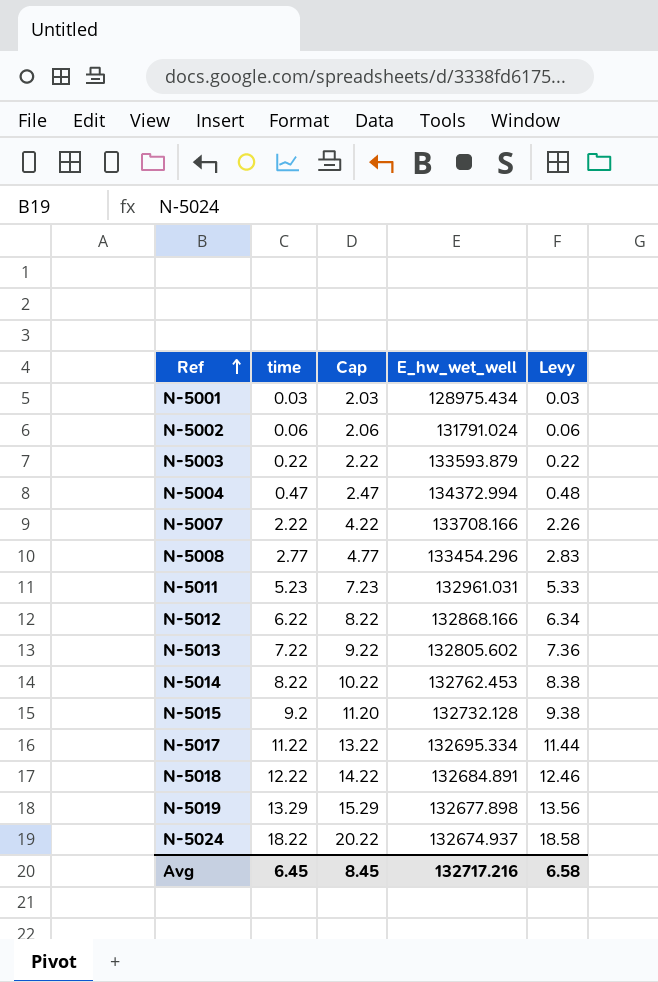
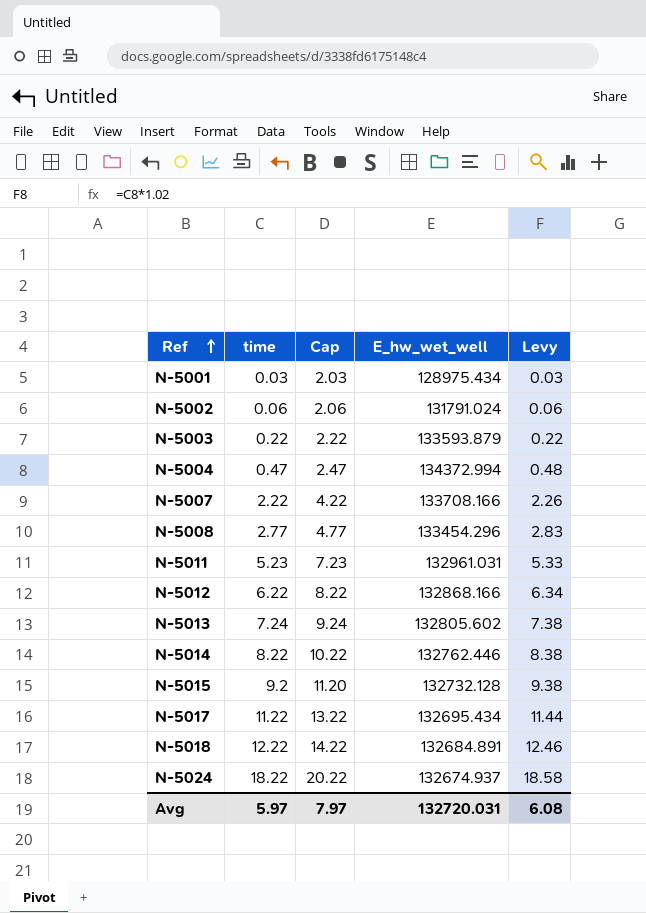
row N-5019: 13.29 | 15.29 | 132677.898 | 13.56 -> none
N-5013 | time: 7.22 -> 7.24
N-5013 | Cap: 9.22 -> 9.24
N-5013 | Levy: 7.36 -> 7.38
N-5014 | E_hw_wet_well: 132762.453 -> 132762.446
N-5017 | E_hw_wet_well: 132695.334 -> 132695.434
Avg | time: 6.45 -> 5.97
Avg | Cap: 8.45 -> 7.97
Avg | E_hw_wet_well: 132717.216 -> 132720.031
Avg | Levy: 6.58 -> 6.08

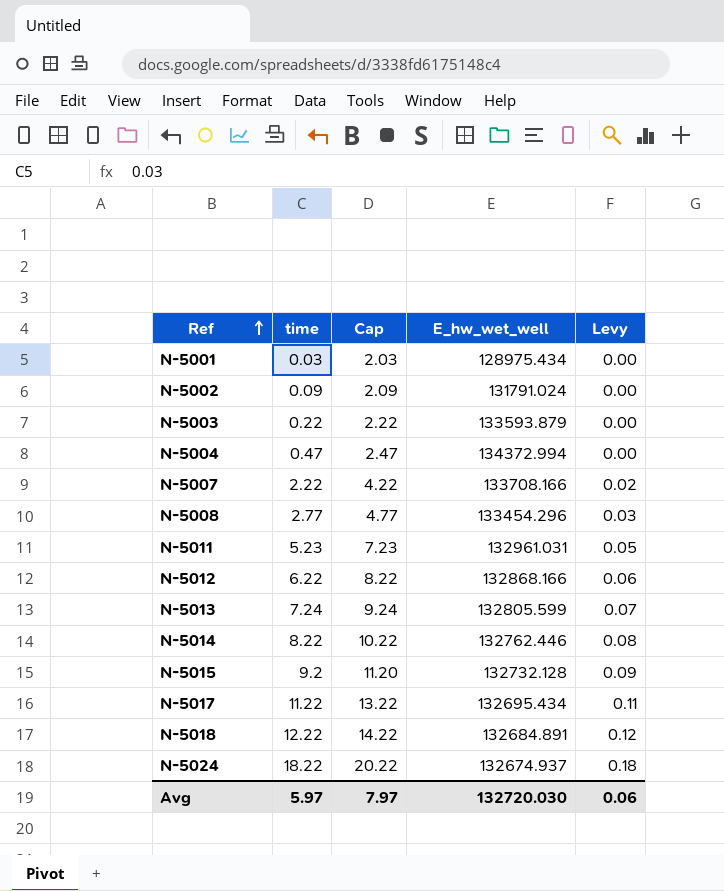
column Levy | formula: [time] * 1.02 -> [time] * 0.01
N-5002 | time: 0.06 -> 0.09
N-5002 | Cap: 2.06 -> 2.09
N-5013 | E_hw_wet_well: 132805.602 -> 132805.599
Avg | E_hw_wet_well: 132720.031 -> 132720.030
Avg | Levy: 6.08 -> 0.06

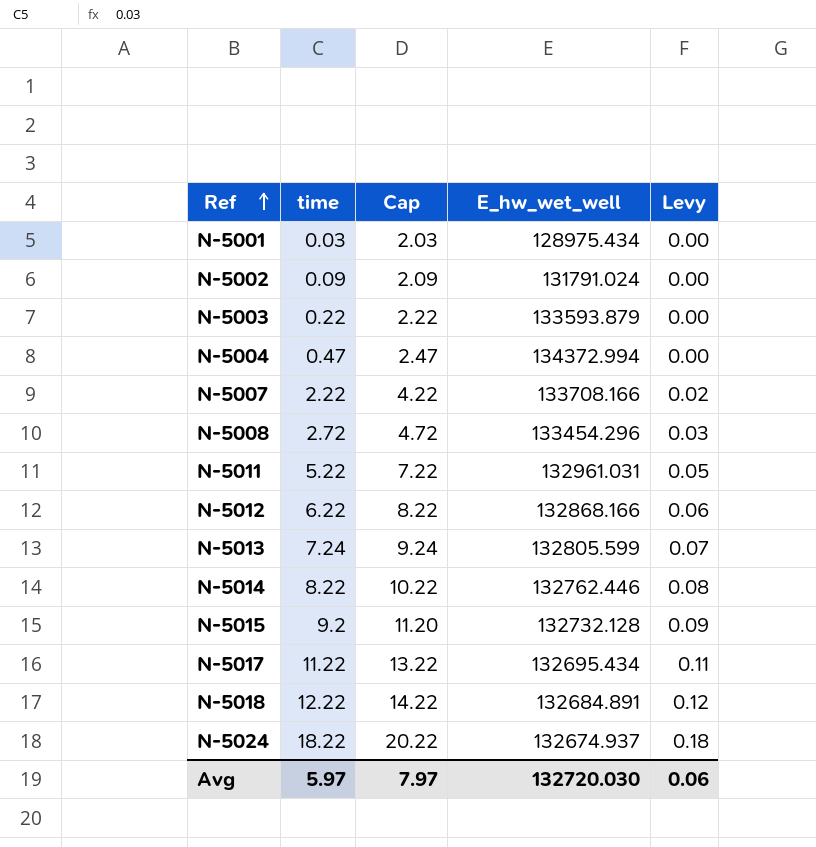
N-5008 | time: 2.77 -> 2.72
N-5008 | Cap: 4.77 -> 4.72
N-5011 | time: 5.23 -> 5.22
N-5011 | Cap: 7.23 -> 7.22

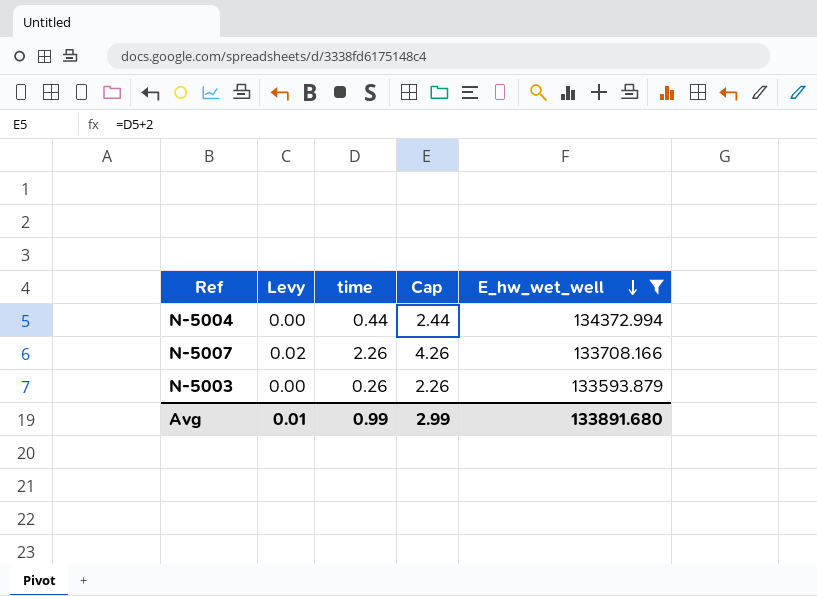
filter: none -> E_hw_wet_well >= 133593.879
row order: Ref ascending -> E_hw_wet_well descending
column Levy | position: 5 -> 2
N-5004 | time: 0.47 -> 0.44
N-5004 | Cap: 2.47 -> 2.44
N-5007 | time: 2.22 -> 2.26
N-5007 | Cap: 4.22 -> 4.26
N-5003 | time: 0.22 -> 0.26
N-5003 | Cap: 2.22 -> 2.26
Avg | Levy: 0.06 -> 0.01
Avg | time: 5.97 -> 0.99
Avg | Cap: 7.97 -> 2.99
Avg | E_hw_wet_well: 132720.030 -> 133891.680

